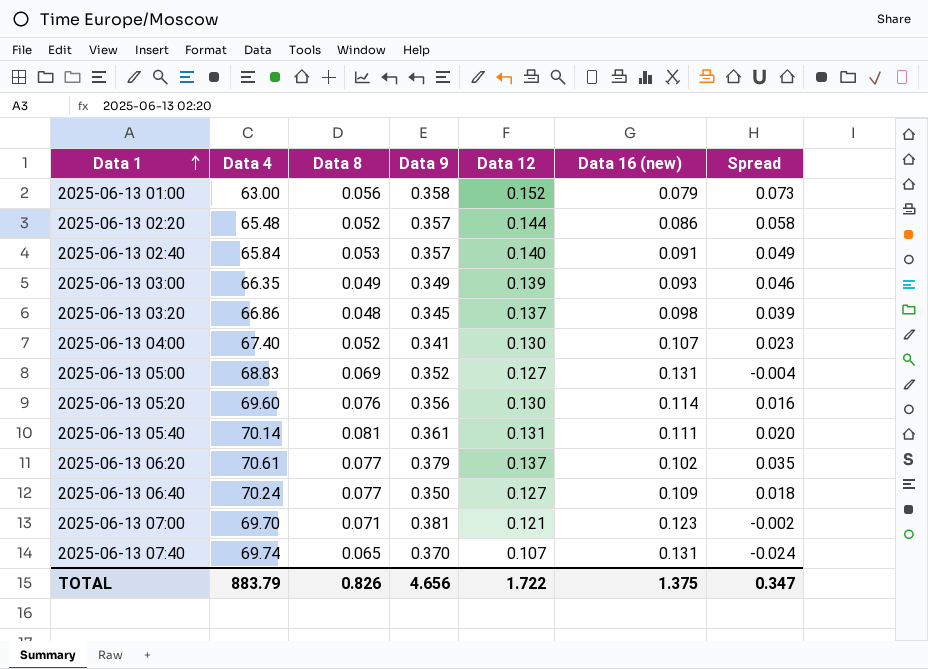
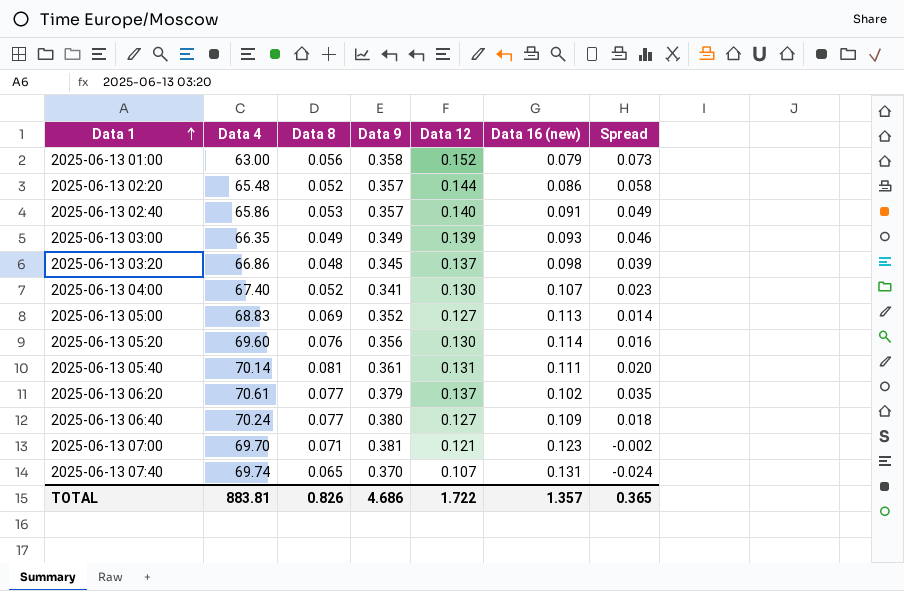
2025-06-13 02:40 | Data 4: 65.84 -> 65.86
2025-06-13 05:00 | Data 16 (new): 0.131 -> 0.113
2025-06-13 05:00 | Spread: -0.004 -> 0.014
2025-06-13 06:40 | Data 9: 0.350 -> 0.380
TOTAL | Data 4: 883.79 -> 883.81
TOTAL | Data 9: 4.656 -> 4.686
TOTAL | Data 16 (new): 1.375 -> 1.357
TOTAL | Spread: 0.347 -> 0.365

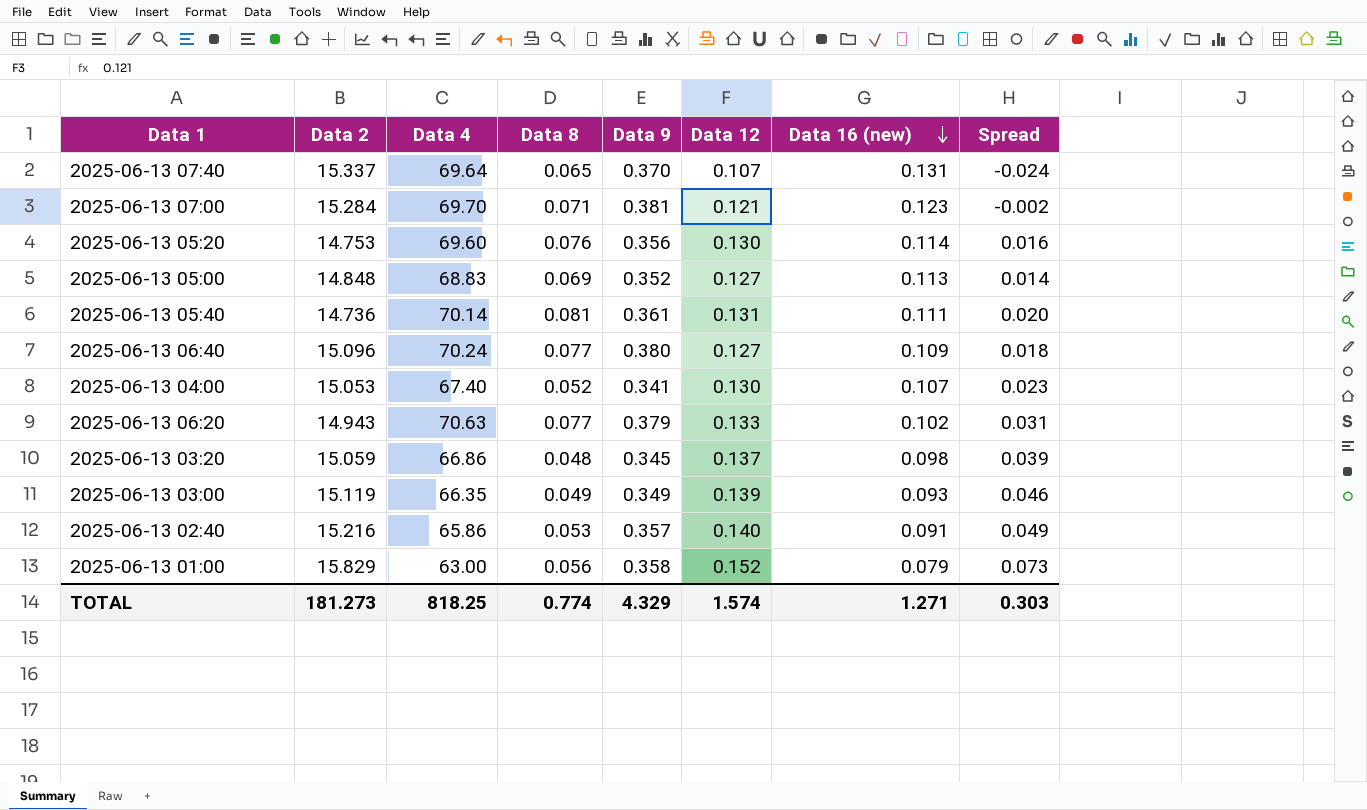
row order: Data 1 ascending -> Data 16 (new) descending
column Data 2 | position: none -> 2
row 2025-06-13 02:20: 65.48 | 0.052 | 0.357 | 0.144 | 0.086 | 0.058 -> none
2025-06-13 07:40 | Data 4: 69.74 -> 69.64
2025-06-13 06:20 | Data 4: 70.61 -> 70.63
2025-06-13 06:20 | Data 12: 0.137 -> 0.133
2025-06-13 06:20 | Spread: 0.035 -> 0.031
TOTAL | Data 4: 883.81 -> 818.25
TOTAL | Data 8: 0.826 -> 0.774
TOTAL | Data 9: 4.686 -> 4.329
TOTAL | Data 12: 1.722 -> 1.574
TOTAL | Data 16 (new): 1.357 -> 1.271
TOTAL | Spread: 0.365 -> 0.303

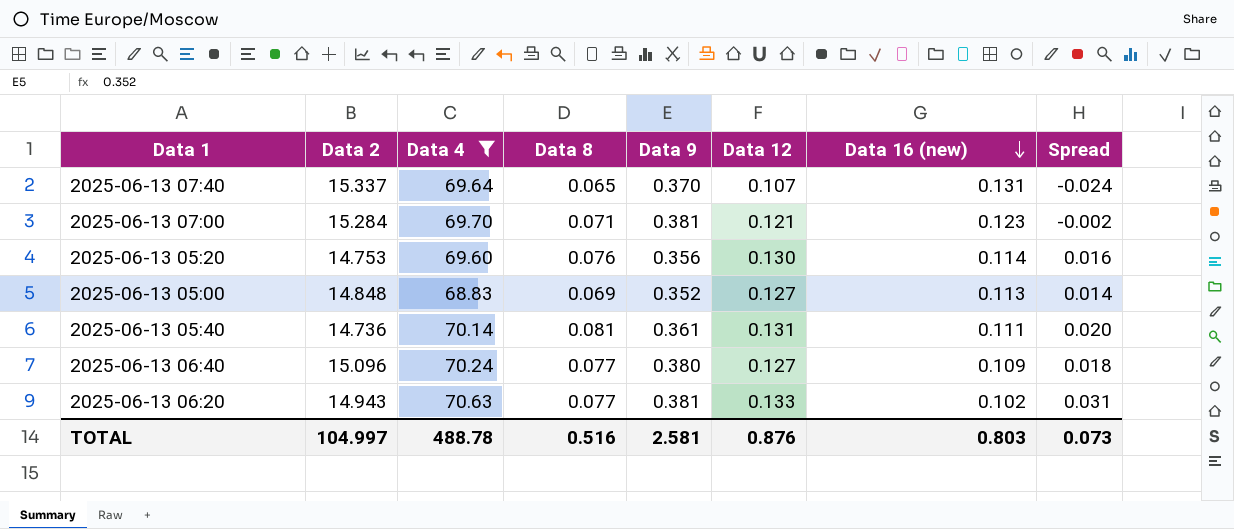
filter: none -> Data 4 >= 68.83
2025-06-13 06:20 | Data 9: 0.379 -> 0.381
TOTAL | Data 2: 181.273 -> 104.997
TOTAL | Data 4: 818.25 -> 488.78
TOTAL | Data 8: 0.774 -> 0.516
TOTAL | Data 9: 4.329 -> 2.581
TOTAL | Data 12: 1.574 -> 0.876
TOTAL | Data 16 (new): 1.271 -> 0.803
TOTAL | Spread: 0.303 -> 0.073

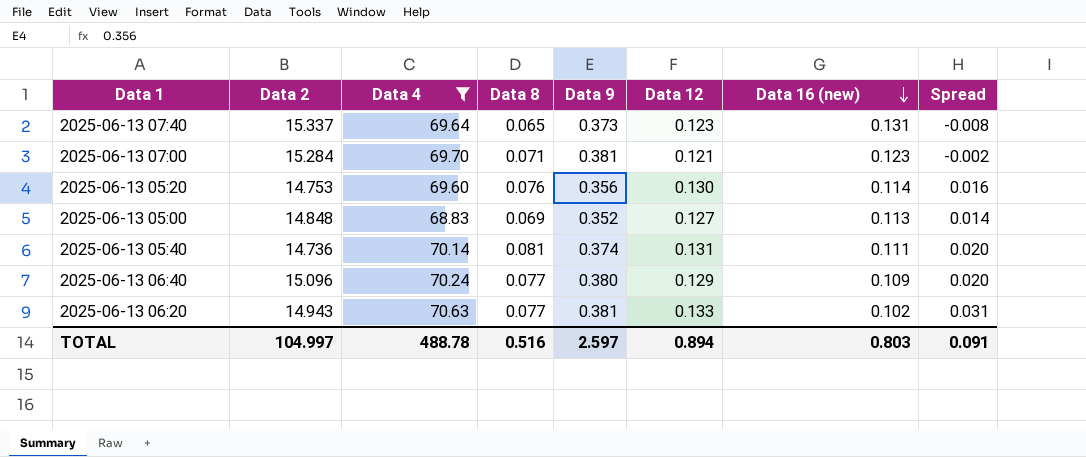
2025-06-13 07:40 | Data 9: 0.370 -> 0.373
2025-06-13 07:40 | Data 12: 0.107 -> 0.123
2025-06-13 07:40 | Spread: -0.024 -> -0.008
2025-06-13 05:40 | Data 9: 0.361 -> 0.374
2025-06-13 06:40 | Data 12: 0.127 -> 0.129
2025-06-13 06:40 | Spread: 0.018 -> 0.020
TOTAL | Data 9: 2.581 -> 2.597
TOTAL | Data 12: 0.876 -> 0.894
TOTAL | Spread: 0.073 -> 0.091

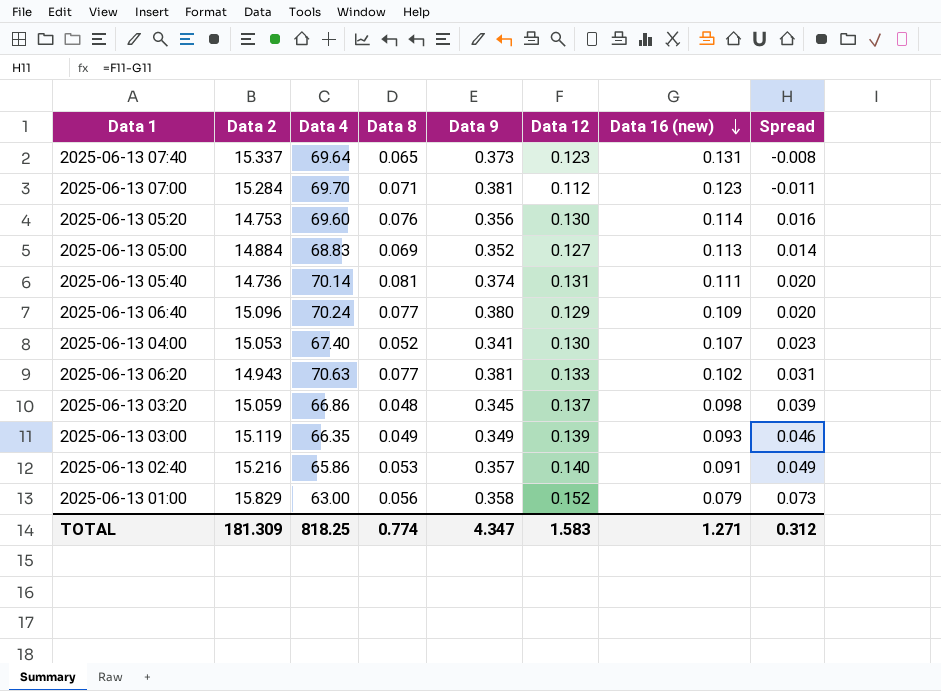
filter: Data 4 >= 68.83 -> none
2025-06-13 07:00 | Data 12: 0.121 -> 0.112
2025-06-13 07:00 | Spread: -0.002 -> -0.011
2025-06-13 05:00 | Data 2: 14.848 -> 14.884
TOTAL | Data 2: 104.997 -> 181.309
TOTAL | Data 4: 488.78 -> 818.25
TOTAL | Data 8: 0.516 -> 0.774
TOTAL | Data 9: 2.597 -> 4.347
TOTAL | Data 12: 0.894 -> 1.583
TOTAL | Data 16 (new): 0.803 -> 1.271
TOTAL | Spread: 0.091 -> 0.312

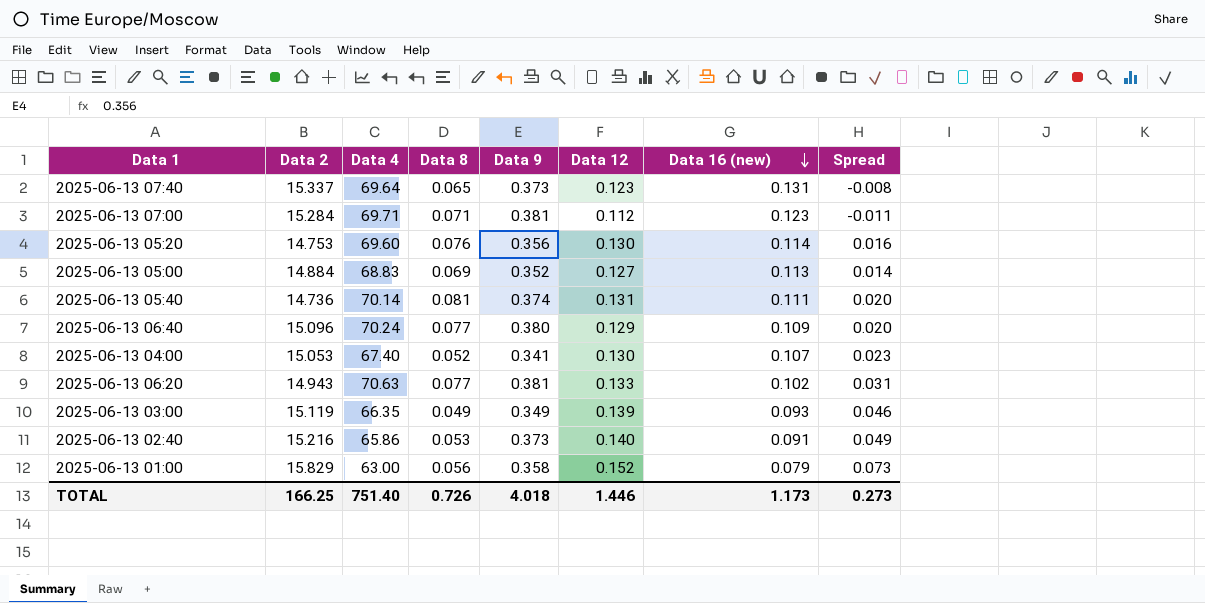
row 2025-06-13 03:20: 15.059 | 66.86 | 0.048 | 0.345 | 0.137 | 0.098 | 0.039 -> none
2025-06-13 07:00 | Data 4: 69.70 -> 69.71
2025-06-13 02:40 | Data 9: 0.357 -> 0.373
TOTAL | Data 2: 181.309 -> 166.25
TOTAL | Data 4: 818.25 -> 751.40
TOTAL | Data 8: 0.774 -> 0.726
TOTAL | Data 9: 4.347 -> 4.018
TOTAL | Data 12: 1.583 -> 1.446
TOTAL | Data 16 (new): 1.271 -> 1.173
TOTAL | Spread: 0.312 -> 0.273

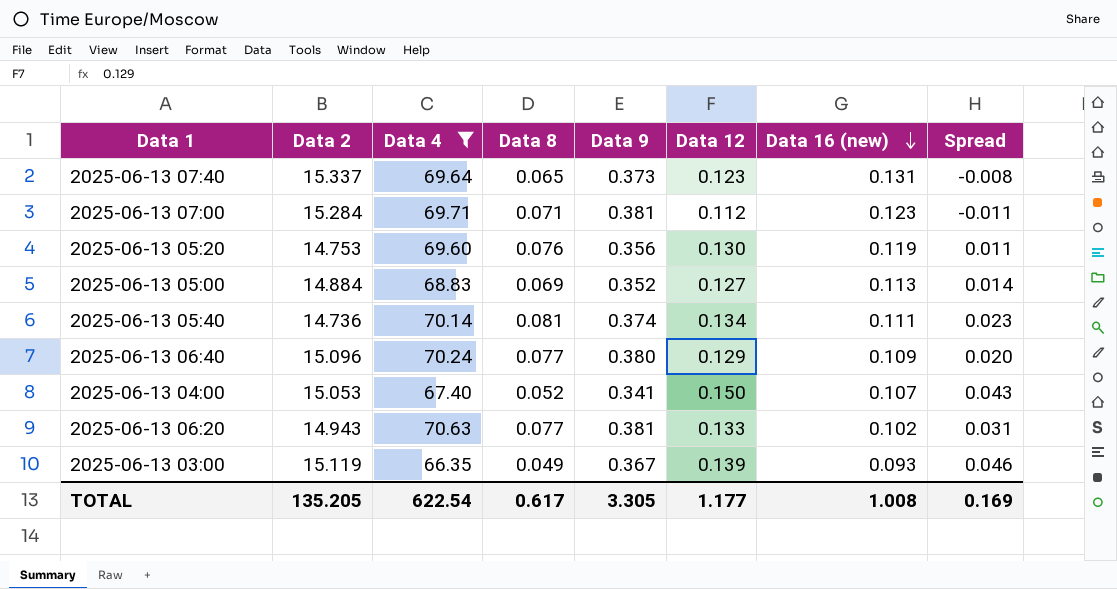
filter: none -> Data 4 >= 66.35
2025-06-13 05:20 | Data 16 (new): 0.114 -> 0.119
2025-06-13 05:20 | Spread: 0.016 -> 0.011
2025-06-13 05:40 | Data 12: 0.131 -> 0.134
2025-06-13 05:40 | Spread: 0.020 -> 0.023
2025-06-13 04:00 | Data 12: 0.130 -> 0.150
2025-06-13 04:00 | Spread: 0.023 -> 0.043
2025-06-13 03:00 | Data 9: 0.349 -> 0.367
TOTAL | Data 2: 166.25 -> 135.205
TOTAL | Data 4: 751.40 -> 622.54
TOTAL | Data 8: 0.726 -> 0.617
TOTAL | Data 9: 4.018 -> 3.305
TOTAL | Data 12: 1.446 -> 1.177
TOTAL | Data 16 (new): 1.173 -> 1.008
TOTAL | Spread: 0.273 -> 0.169

